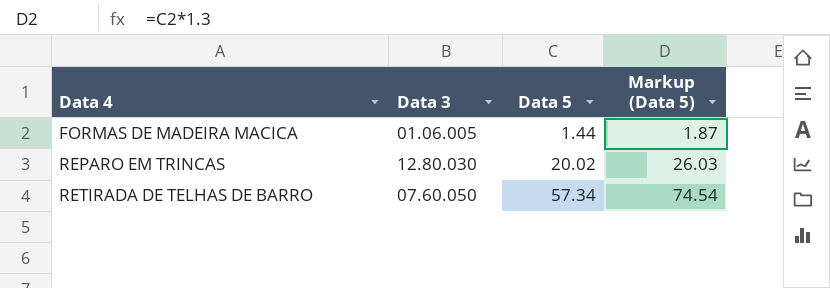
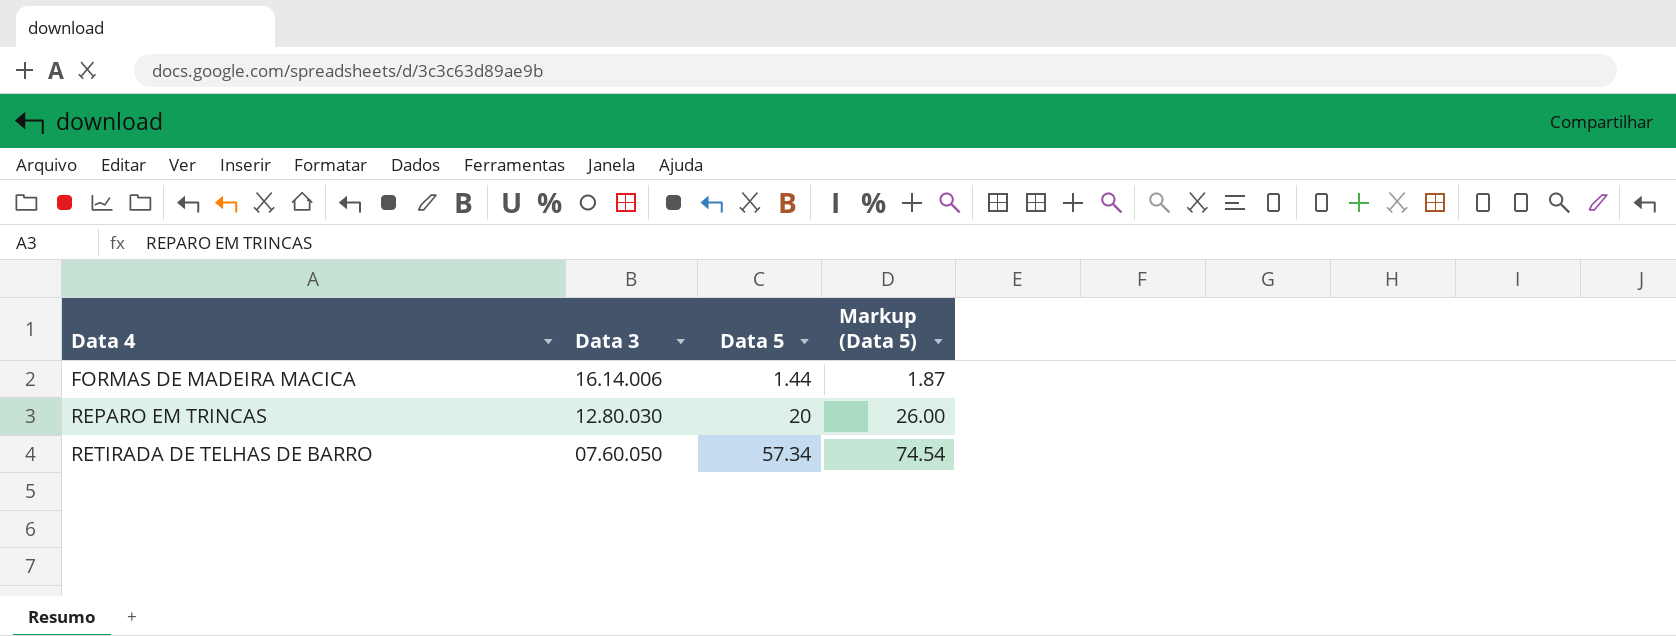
FORMAS DE MADEIRA MACICA | Data 3: 01.06.005 -> 16.14.006
REPARO EM TRINCAS | Data 5: 20.02 -> 20
REPARO EM TRINCAS | Markup (Data 5): 26.03 -> 26.00

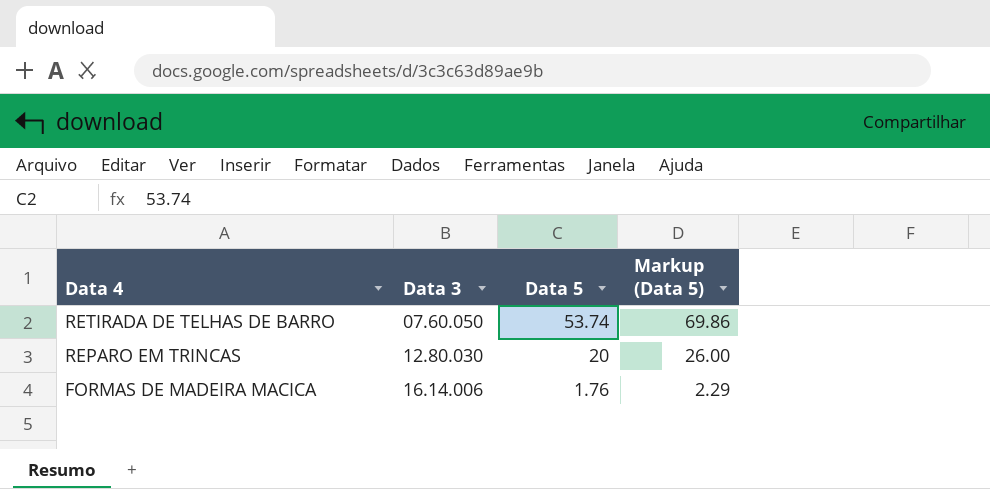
row order: Data 4 ascending -> Data 4 descending
RETIRADA DE TELHAS DE BARRO | Data 5: 57.34 -> 53.74
RETIRADA DE TELHAS DE BARRO | Markup (Data 5): 74.54 -> 69.86
FORMAS DE MADEIRA MACICA | Data 5: 1.44 -> 1.76
FORMAS DE MADEIRA MACICA | Markup (Data 5): 1.87 -> 2.29

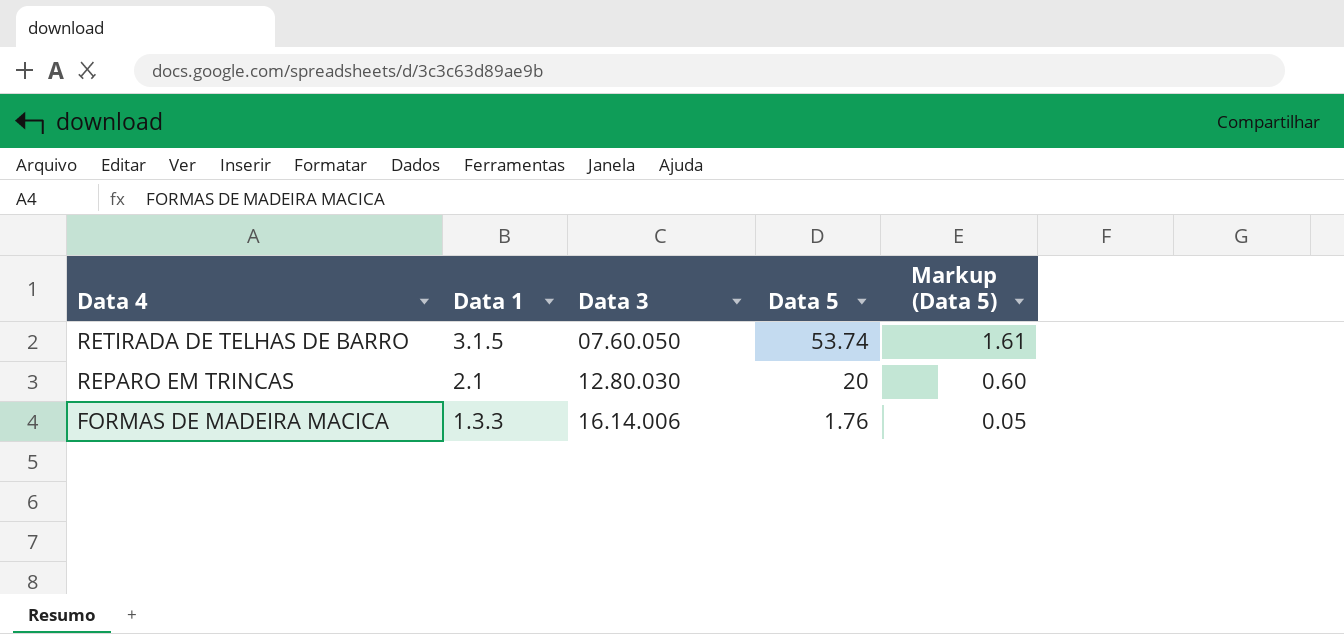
column Data 1 | position: none -> 2
column Markup (Data 5) | formula: [Data 5] * 1.3 -> [Data 5] * 0.03

